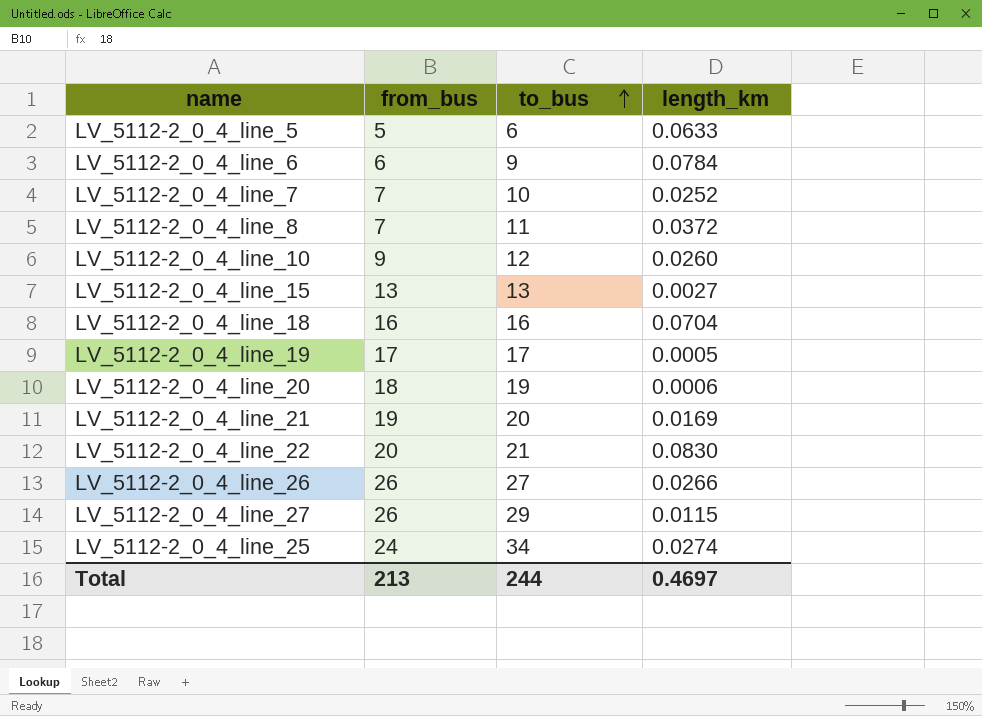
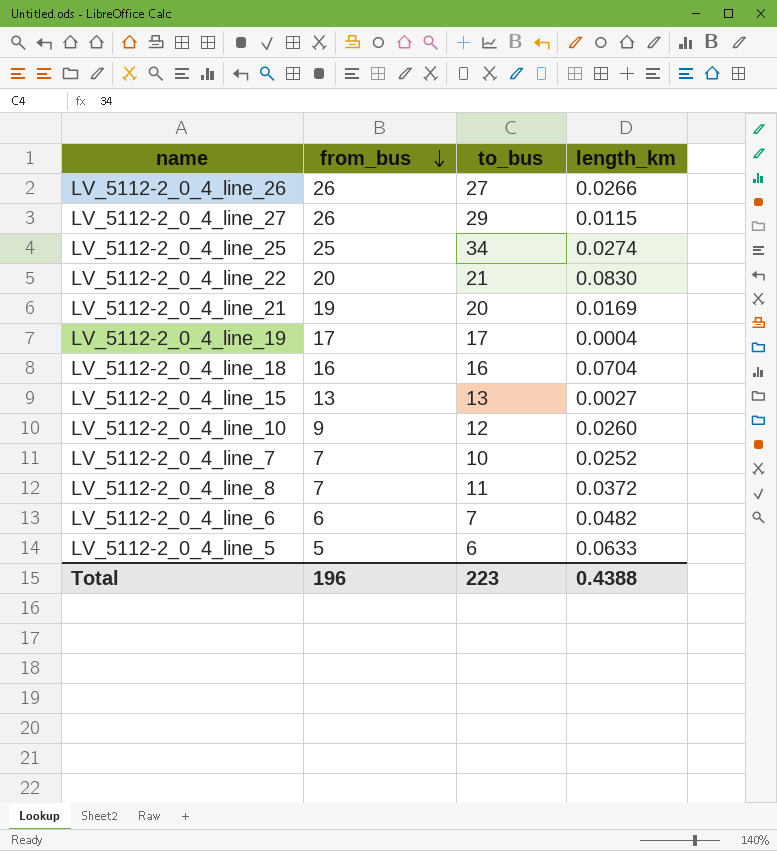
row order: to_bus ascending -> from_bus descending
row LV_5112-2_0_4_line_20: 18 | 19 | 0.0006 -> none
LV_5112-2_0_4_line_25 | from_bus: 24 -> 25
LV_5112-2_0_4_line_19 | length_km: 0.0005 -> 0.0004
LV_5112-2_0_4_line_6 | to_bus: 9 -> 7
LV_5112-2_0_4_line_6 | length_km: 0.0784 -> 0.0482
Total | from_bus: 213 -> 196
Total | to_bus: 244 -> 223
Total | length_km: 0.4697 -> 0.4388

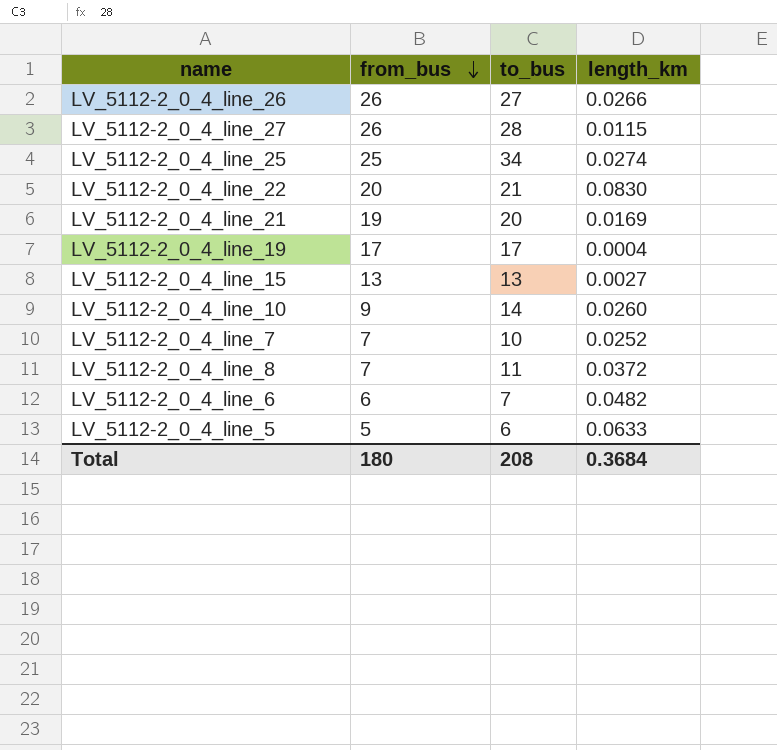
row LV_5112-2_0_4_line_18: 16 | 16 | 0.0704 -> none
LV_5112-2_0_4_line_27 | to_bus: 29 -> 28
LV_5112-2_0_4_line_10 | to_bus: 12 -> 14
Total | from_bus: 196 -> 180
Total | to_bus: 223 -> 208
Total | length_km: 0.4388 -> 0.3684

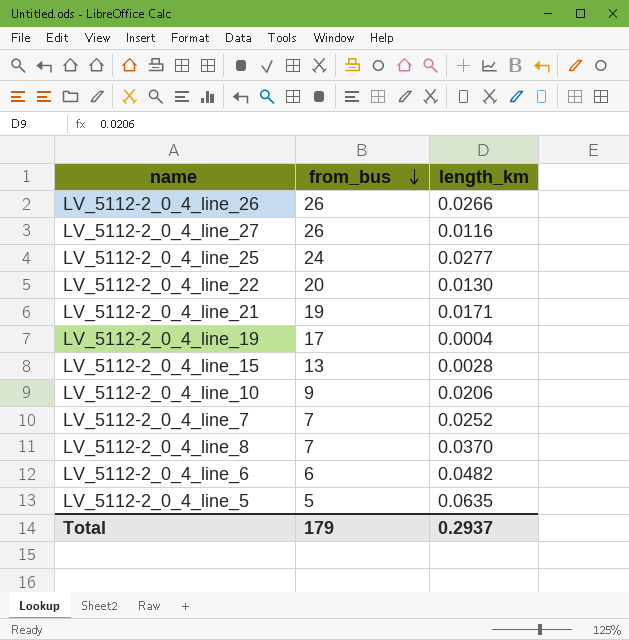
column to_bus | position: 3 -> none
LV_5112-2_0_4_line_27 | length_km: 0.0115 -> 0.0116
LV_5112-2_0_4_line_25 | from_bus: 25 -> 24
LV_5112-2_0_4_line_25 | length_km: 0.0274 -> 0.0277
LV_5112-2_0_4_line_22 | length_km: 0.0830 -> 0.0130
LV_5112-2_0_4_line_21 | length_km: 0.0169 -> 0.0171
LV_5112-2_0_4_line_15 | length_km: 0.0027 -> 0.0028
LV_5112-2_0_4_line_10 | length_km: 0.0260 -> 0.0206
LV_5112-2_0_4_line_8 | length_km: 0.0372 -> 0.0370
LV_5112-2_0_4_line_5 | length_km: 0.0633 -> 0.0635
Total | from_bus: 180 -> 179
Total | length_km: 0.3684 -> 0.2937

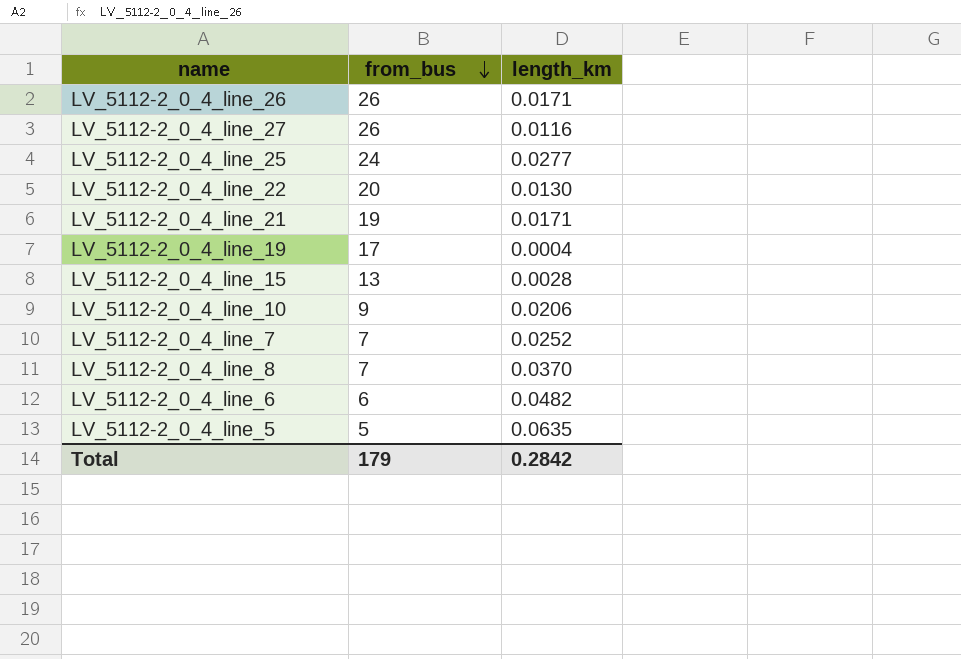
LV_5112-2_0_4_line_26 | length_km: 0.0266 -> 0.0171
Total | length_km: 0.2937 -> 0.2842

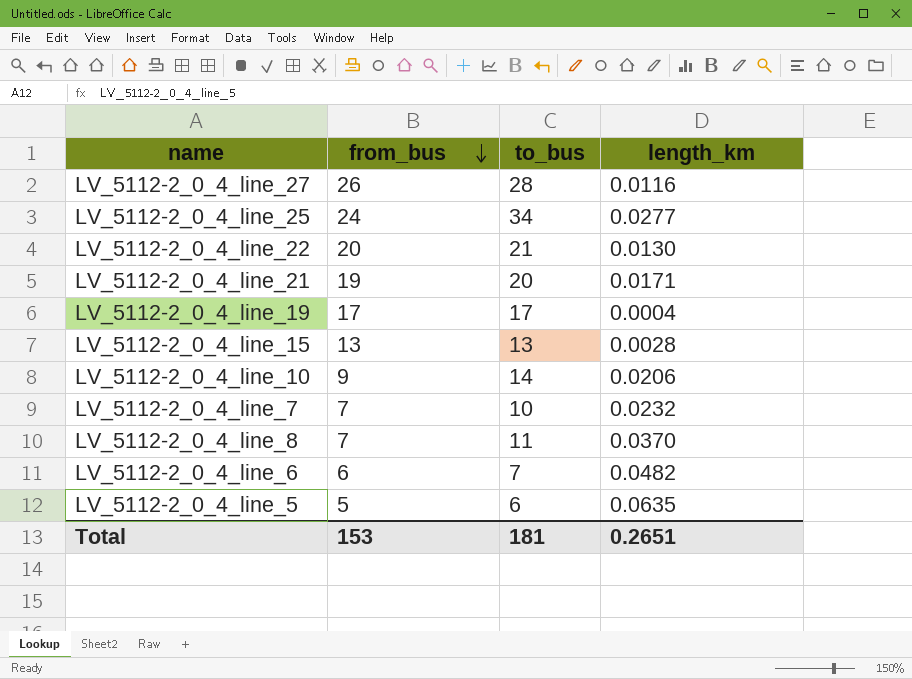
column to_bus | position: none -> 3
row LV_5112-2_0_4_line_26: 26 | 0.0171 -> none
LV_5112-2_0_4_line_7 | length_km: 0.0252 -> 0.0232
Total | from_bus: 179 -> 153
Total | length_km: 0.2842 -> 0.2651

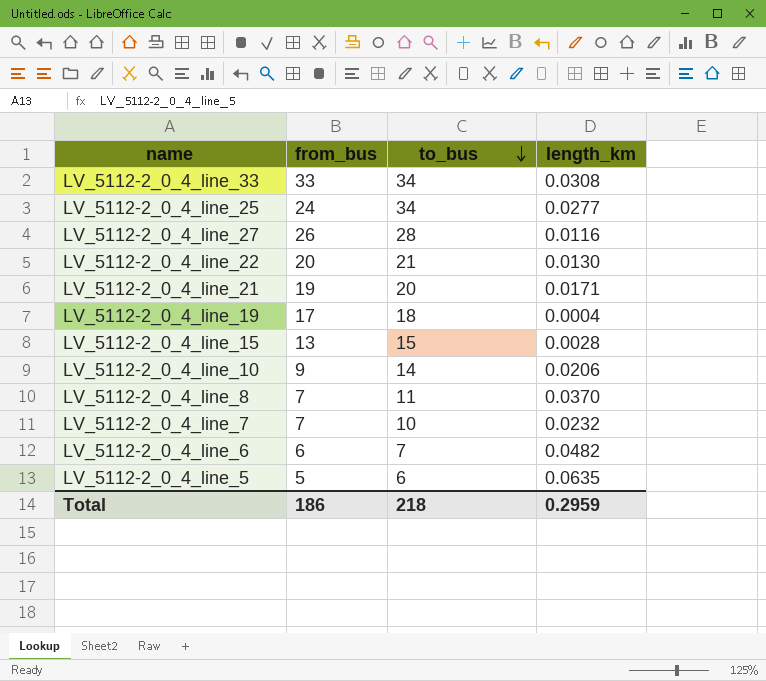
row order: from_bus descending -> to_bus descending
row LV_5112-2_0_4_line_33: none -> 33 | 34 | 0.0308
LV_5112-2_0_4_line_19 | to_bus: 17 -> 18
LV_5112-2_0_4_line_15 | to_bus: 13 -> 15
Total | from_bus: 153 -> 186
Total | to_bus: 181 -> 218
Total | length_km: 0.2651 -> 0.2959

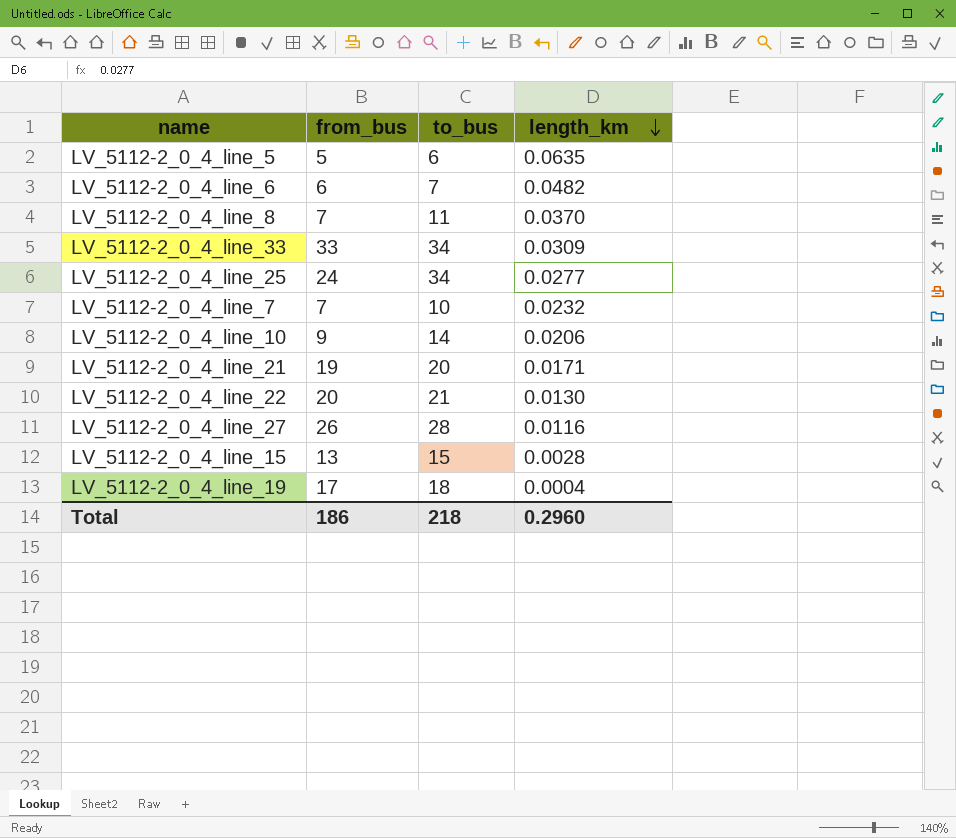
row order: to_bus descending -> length_km descending
LV_5112-2_0_4_line_33 | length_km: 0.0308 -> 0.0309
Total | length_km: 0.2959 -> 0.2960

